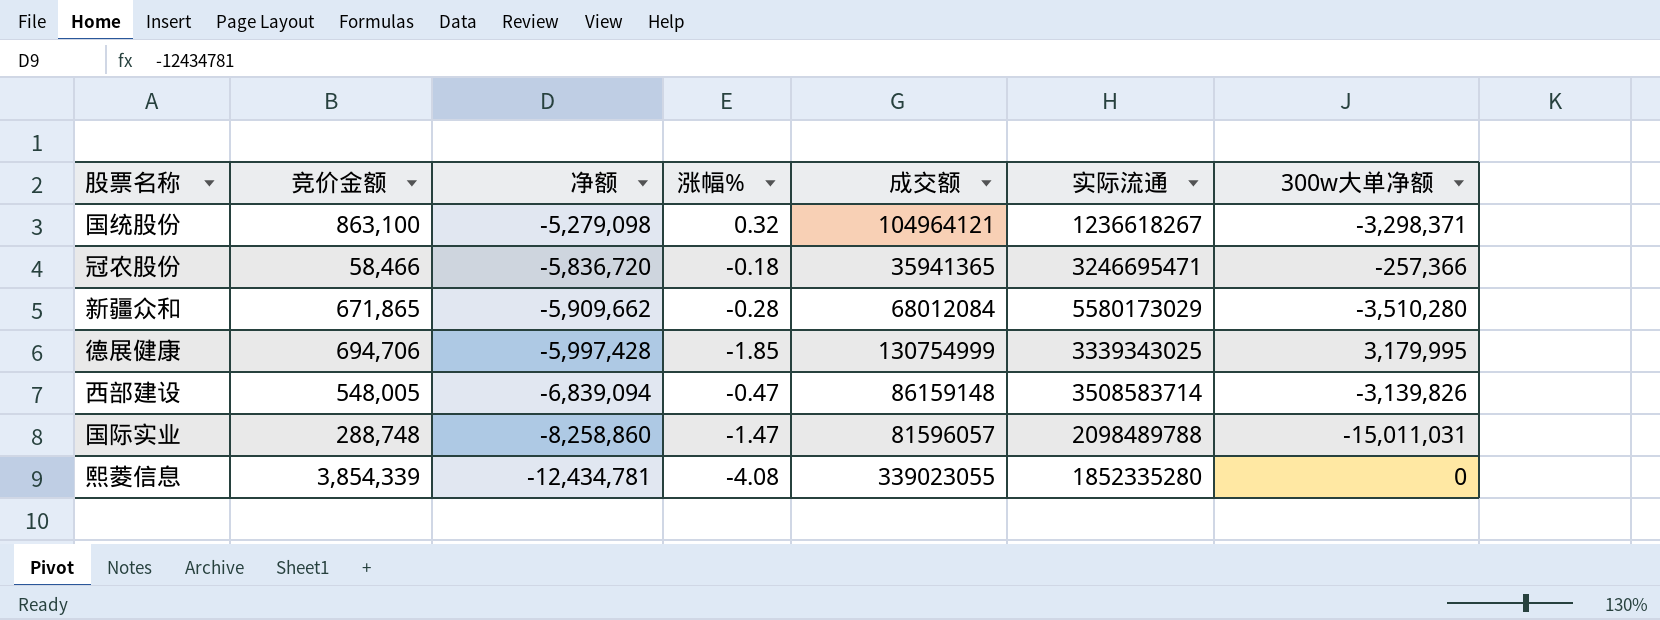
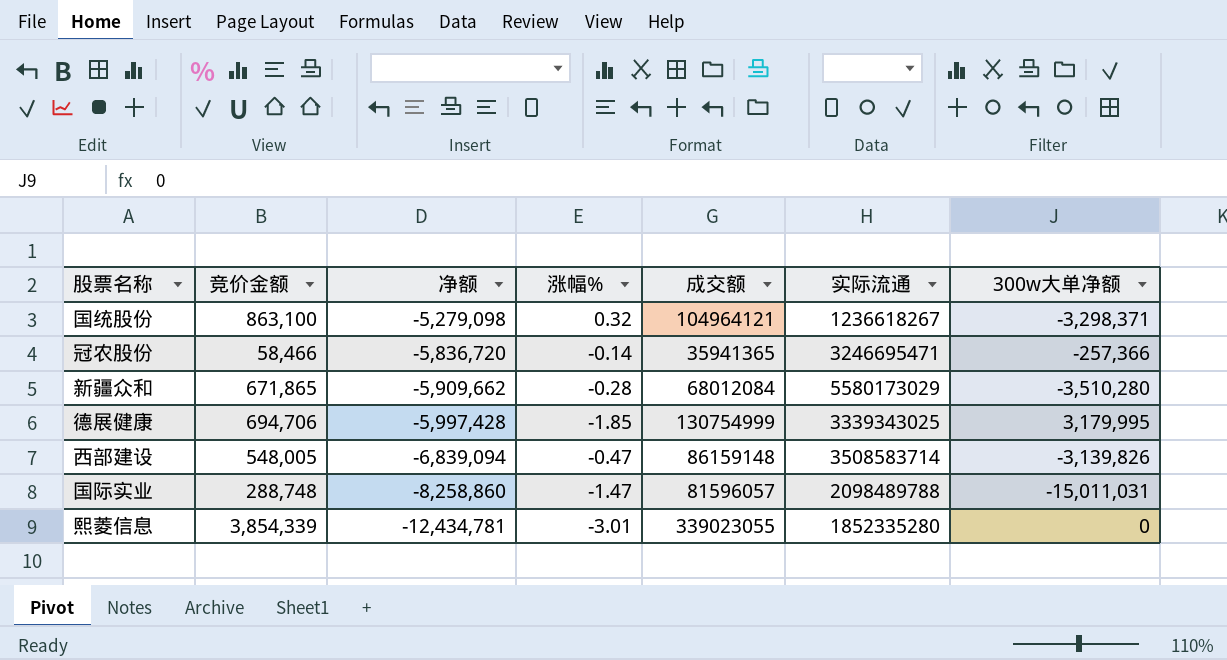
冠农股份 | 涨幅%: -0.18 -> -0.14
熙菱信息 | 涨幅%: -4.08 -> -3.01

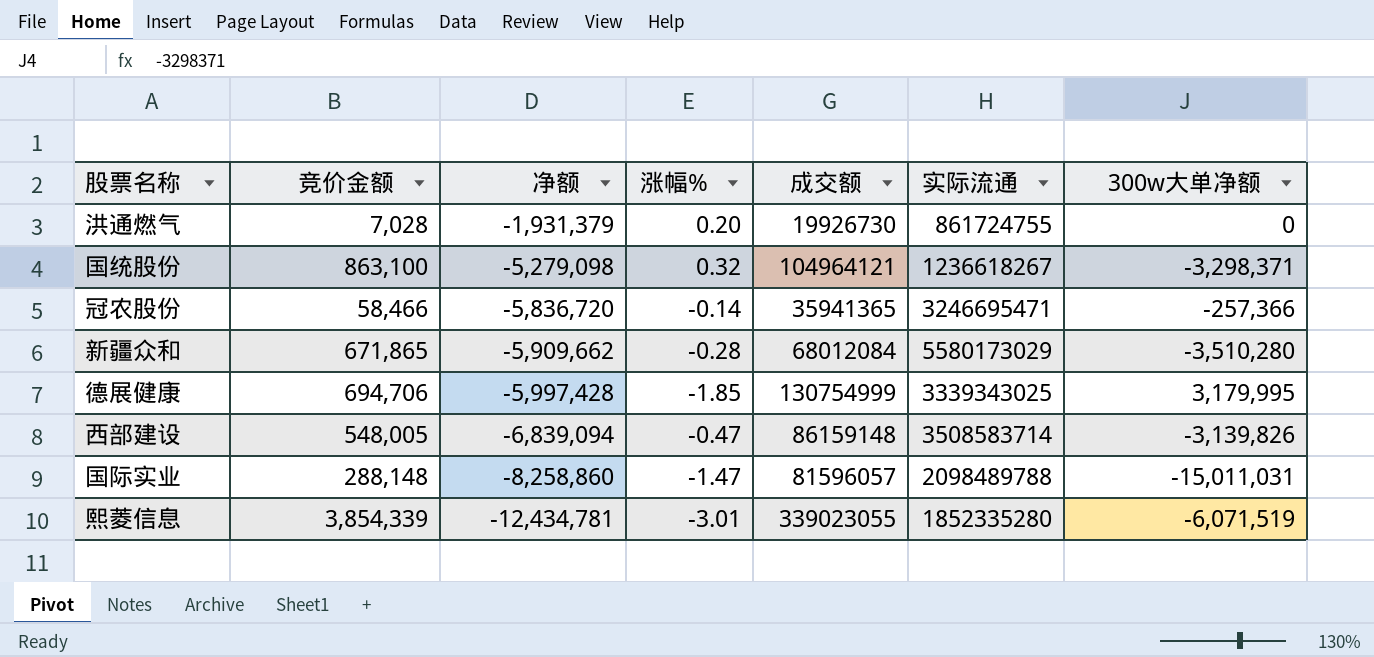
row 洪通燃气: none -> 7,028 | -1,931,379 | 0.20 | 19926730 | 861724755 | 0
国际实业 | 竞价金额: 288,748 -> 288,148
熙菱信息 | 300w大单净额: 0 -> -6,071,519

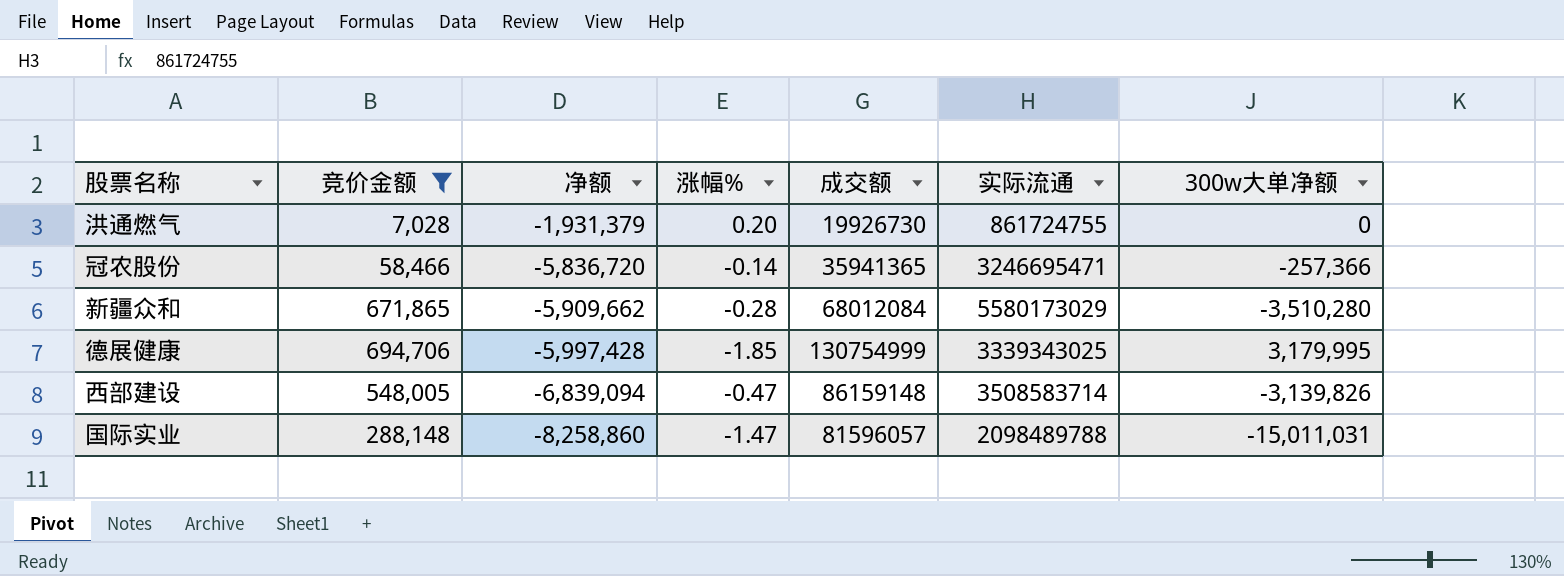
filter: none -> 竞价金额 <= 694,706

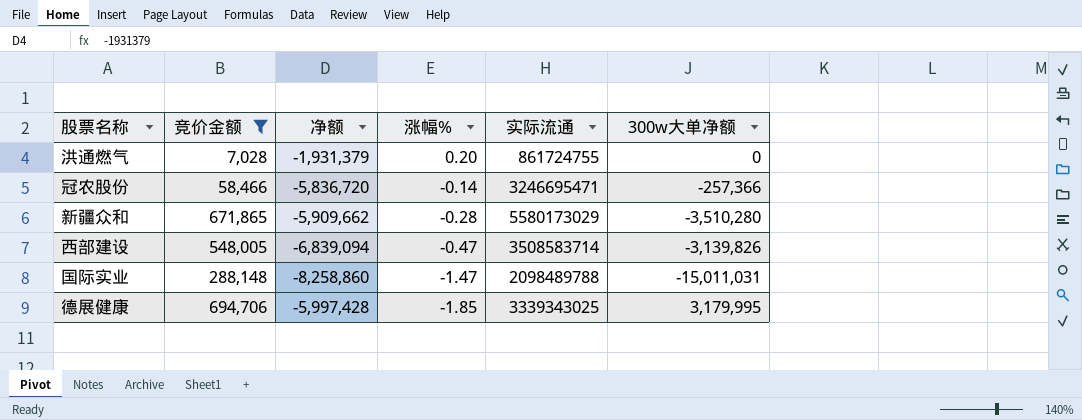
row order: 净额 descending -> 涨幅% descending
column 成交额 | position: 5 -> none

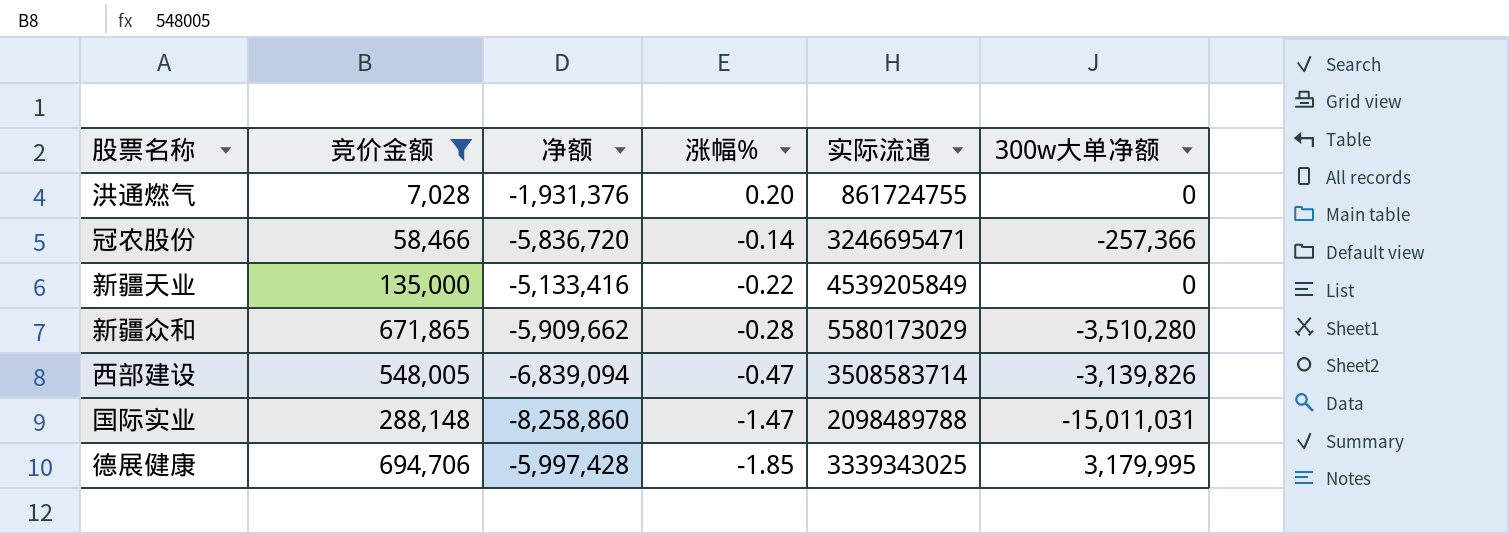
洪通燃气 | 净额: -1,931,379 -> -1,931,376
row 新疆天业: none -> 135,000 | -5,133,416 | -0.22 | 4539205849 | 0

